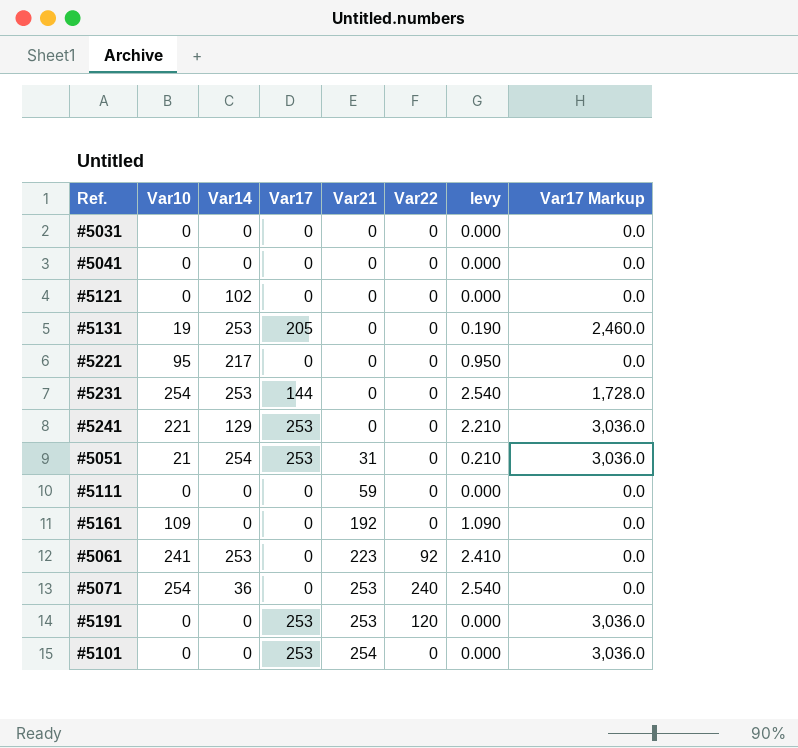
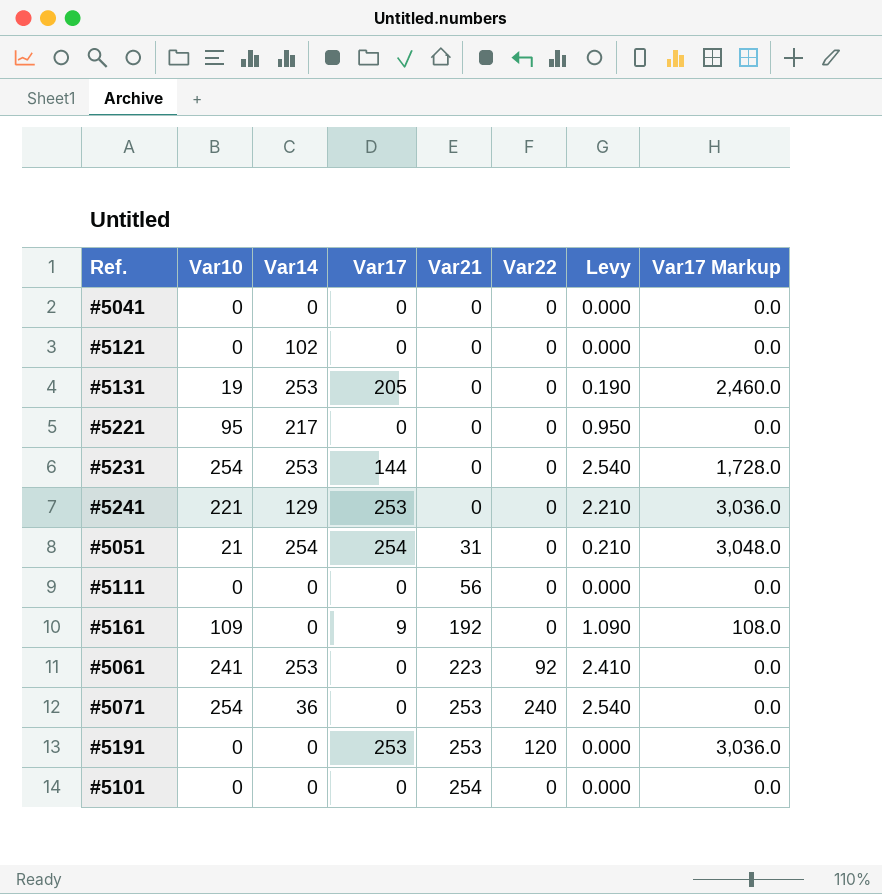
column name: levy -> Levy
row #5031: 0 | 0 | 0 | 0 | 0 | 0.000 | 0.0 -> none
#5051 | Var17: 253 -> 254
#5051 | Var17 Markup: 3,036.0 -> 3,048.0
#5111 | Var21: 59 -> 56
#5161 | Var17: 0 -> 9
#5161 | Var17 Markup: 0.0 -> 108.0
#5101 | Var17: 253 -> 0
#5101 | Var17 Markup: 3,036.0 -> 0.0

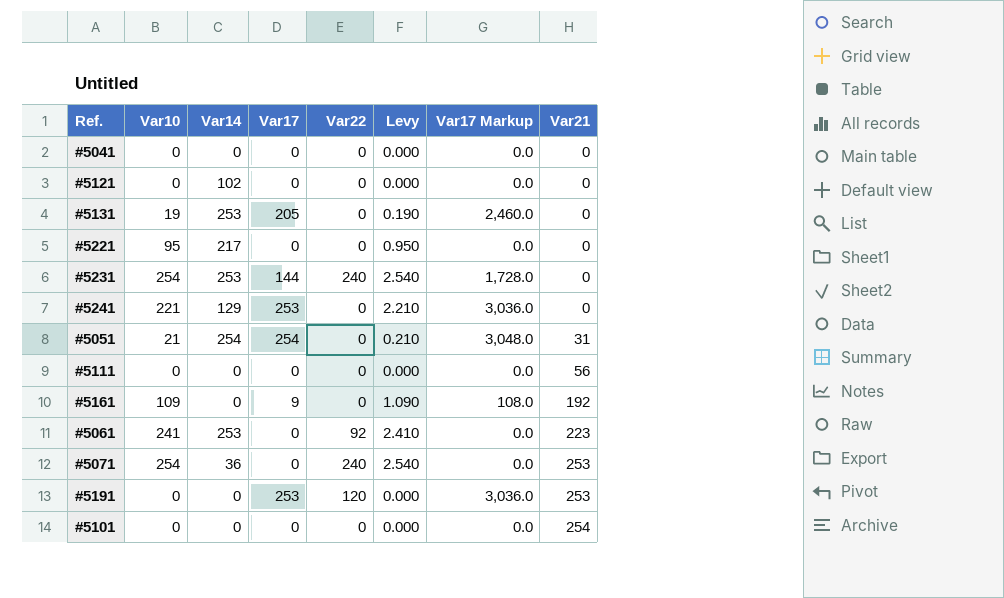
column Var21 | position: 5 -> 8
#5231 | Var22: 0 -> 240

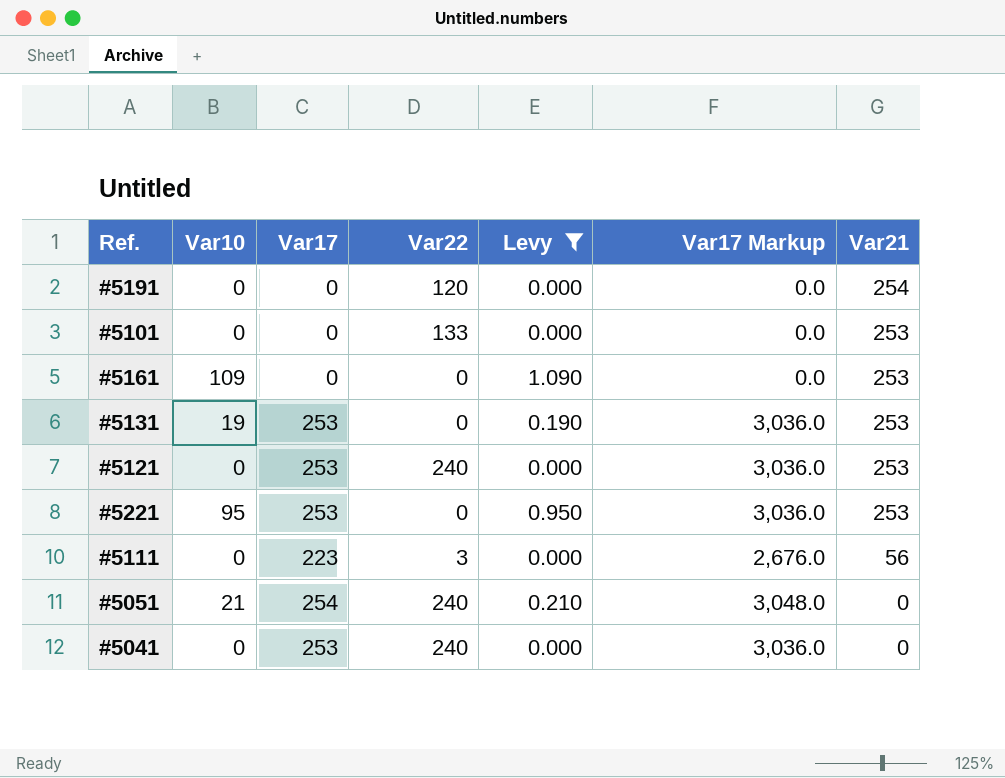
filter: none -> Levy <= 1.090
row order: Var21 ascending -> Var21 descending
column Var14 | position: 3 -> none
#5191 | Var17: 253 -> 0
#5191 | Var17 Markup: 3,036.0 -> 0.0
#5191 | Var21: 253 -> 254
#5101 | Var22: 0 -> 133
#5101 | Var21: 254 -> 253
#5161 | Var17: 9 -> 0
#5161 | Var17 Markup: 108.0 -> 0.0
#5161 | Var21: 192 -> 253
#5131 | Var17: 205 -> 253
#5131 | Var17 Markup: 2,460.0 -> 3,036.0
#5131 | Var21: 0 -> 253
#5121 | Var17: 0 -> 253
#5121 | Var22: 0 -> 240
#5121 | Var17 Markup: 0.0 -> 3,036.0
#5121 | Var21: 0 -> 253
#5221 | Var17: 0 -> 253
#5221 | Var17 Markup: 0.0 -> 3,036.0
#5221 | Var21: 0 -> 253
#5111 | Var17: 0 -> 223
#5111 | Var22: 0 -> 3
#5111 | Var17 Markup: 0.0 -> 2,676.0
#5051 | Var22: 0 -> 240
#5051 | Var21: 31 -> 0
#5041 | Var17: 0 -> 253
#5041 | Var22: 0 -> 240
#5041 | Var17 Markup: 0.0 -> 3,036.0

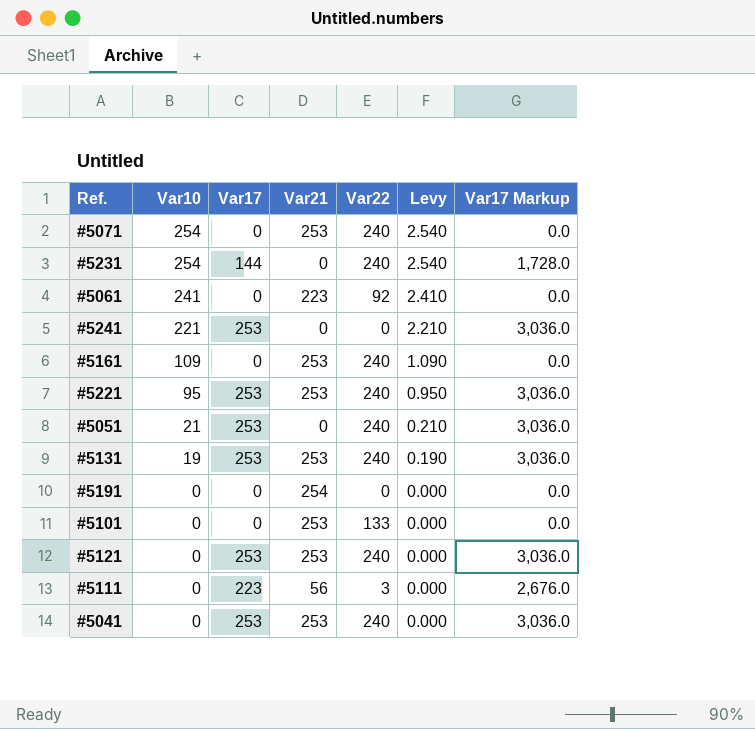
filter: Levy <= 1.090 -> none
row order: Var21 descending -> Var10 descending
column Var21 | position: 7 -> 4
#5161 | Var22: 0 -> 240
#5221 | Var22: 0 -> 240
#5051 | Var17: 254 -> 253
#5051 | Var17 Markup: 3,048.0 -> 3,036.0
#5131 | Var22: 0 -> 240
#5191 | Var22: 120 -> 0
#5041 | Var21: 0 -> 253

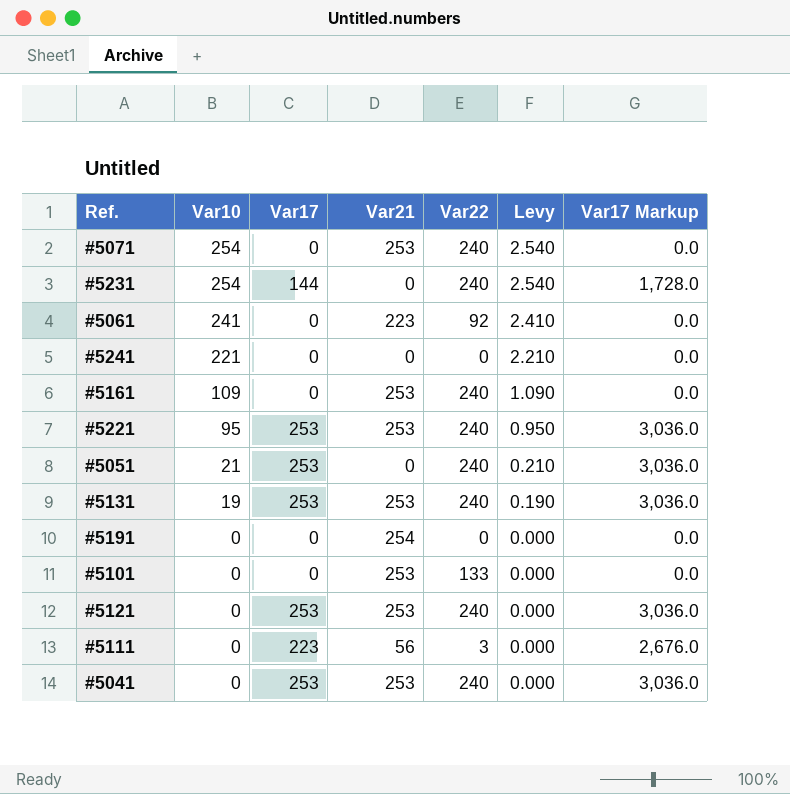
#5241 | Var17: 253 -> 0
#5241 | Var17 Markup: 3,036.0 -> 0.0

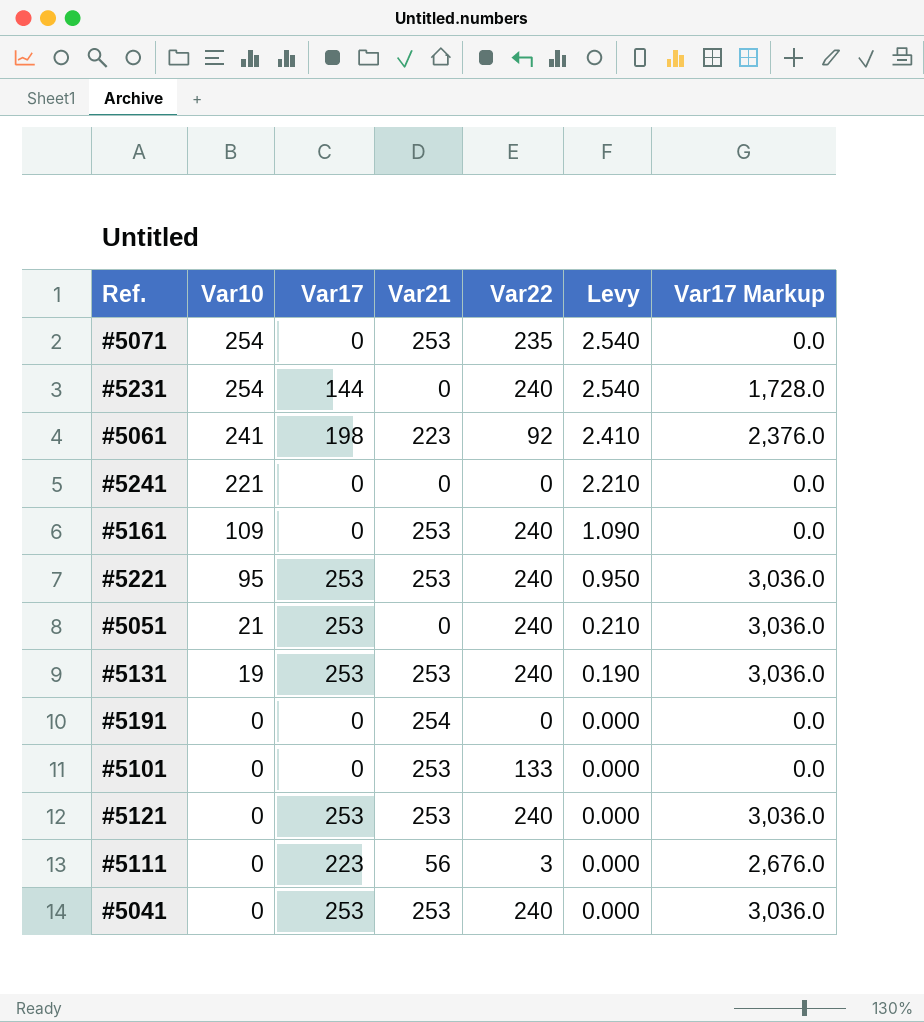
#5071 | Var22: 240 -> 235
#5061 | Var17: 0 -> 198
#5061 | Var17 Markup: 0.0 -> 2,376.0

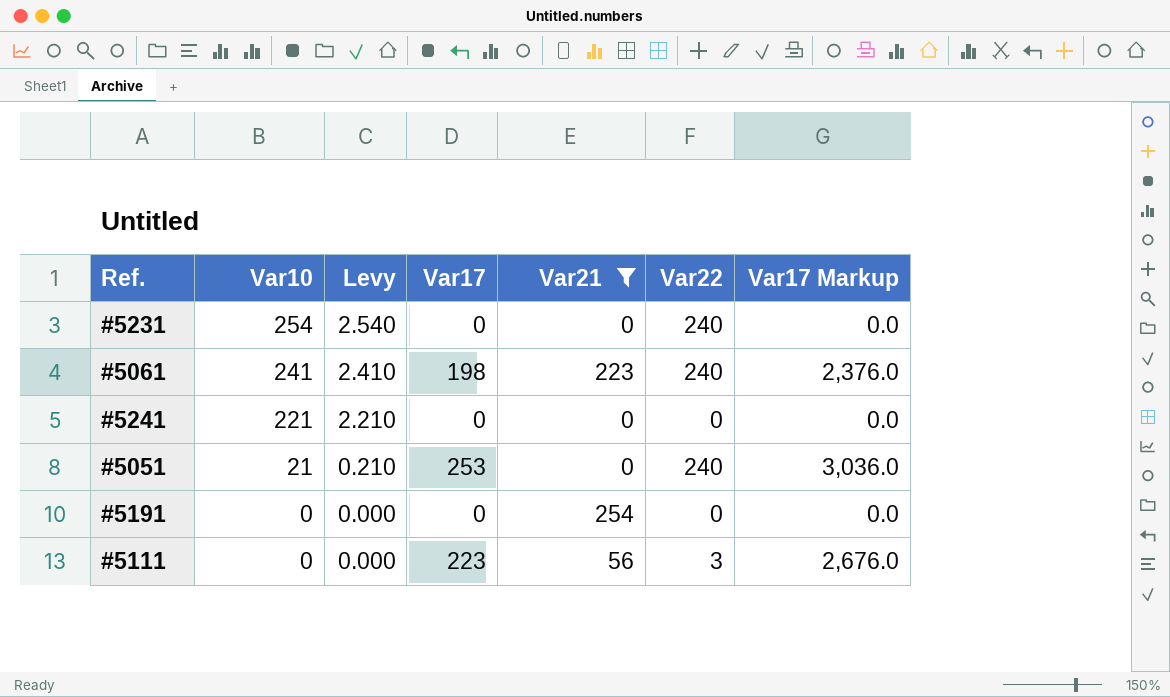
filter: none -> Var21 != 253
column Levy | position: 6 -> 3
#5231 | Var17: 144 -> 0
#5231 | Var17 Markup: 1,728.0 -> 0.0
#5061 | Var22: 92 -> 240

